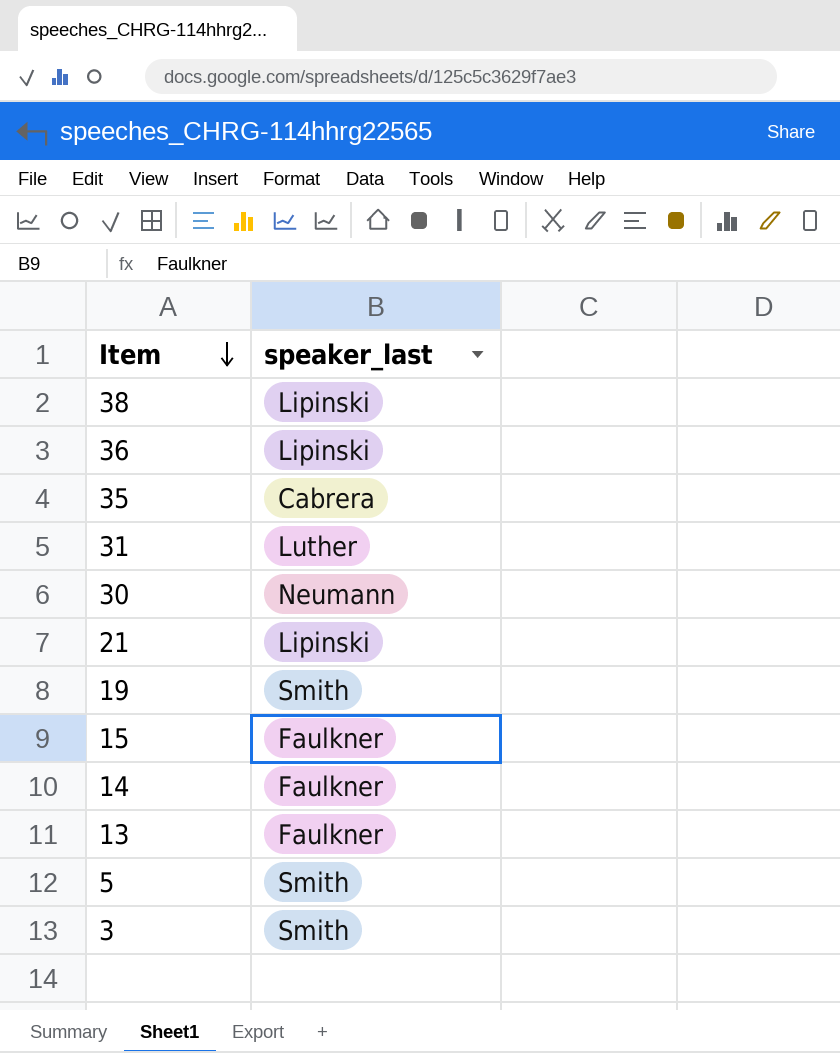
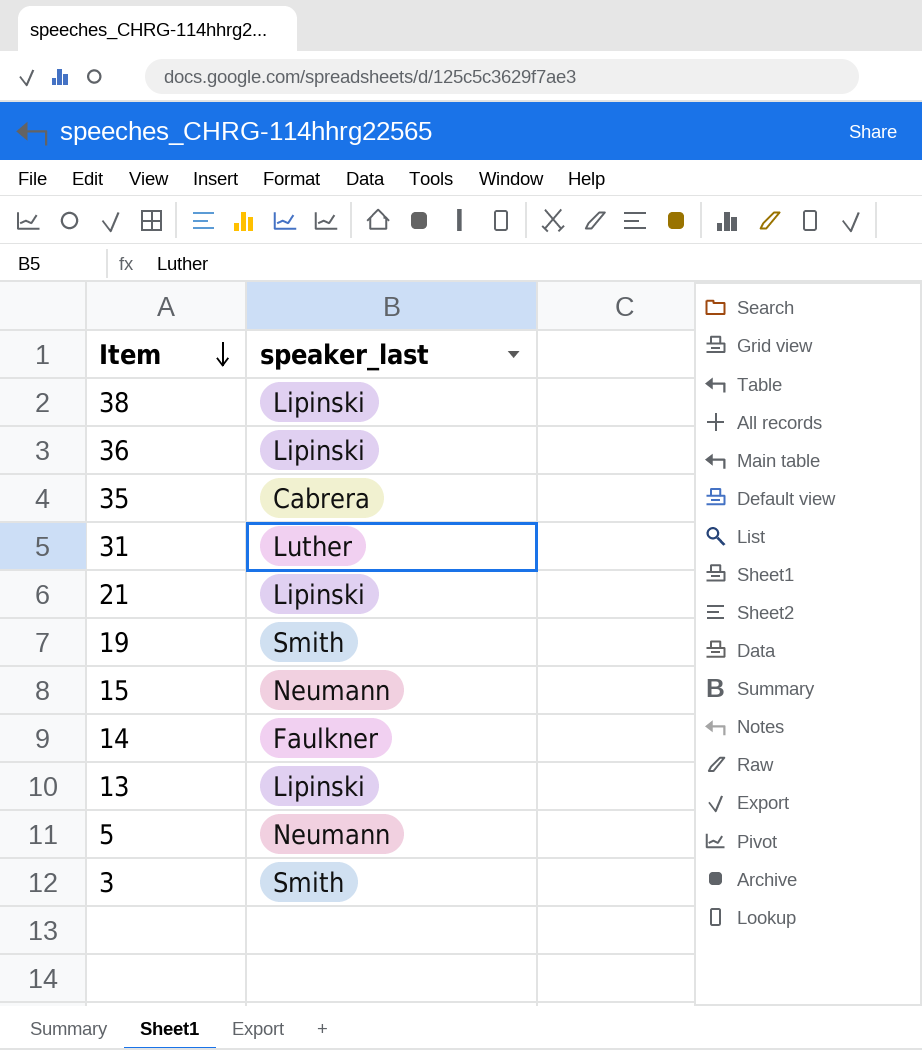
row 30: Neumann -> none
15 | speaker_last: Faulkner -> Neumann
13 | speaker_last: Faulkner -> Lipinski
5 | speaker_last: Smith -> Neumann

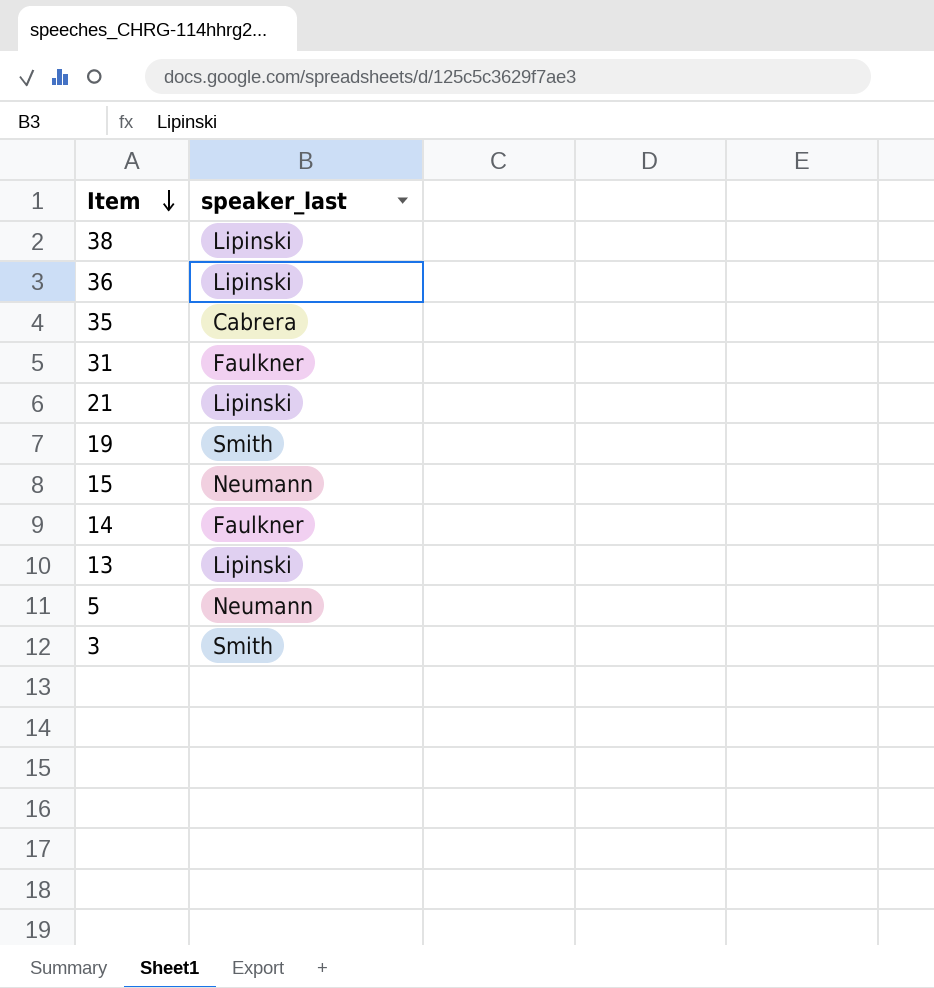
31 | speaker_last: Luther -> Faulkner

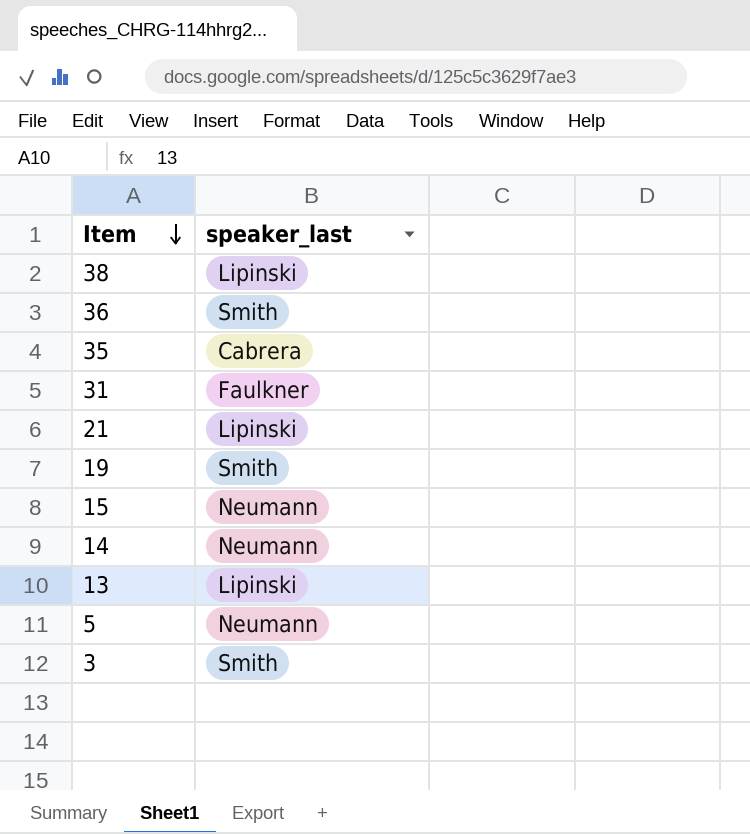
36 | speaker_last: Lipinski -> Smith
14 | speaker_last: Faulkner -> Neumann

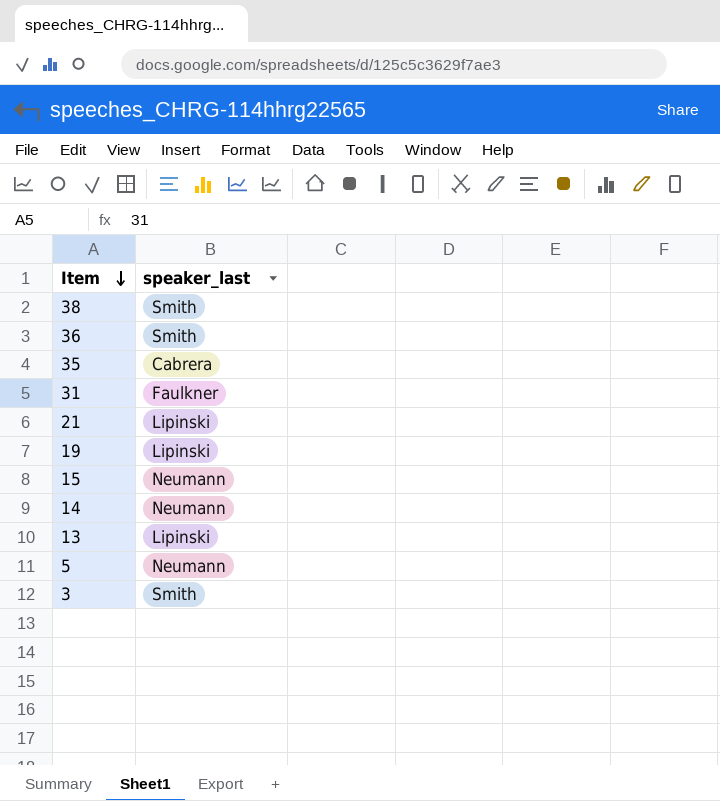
38 | speaker_last: Lipinski -> Smith
19 | speaker_last: Smith -> Lipinski

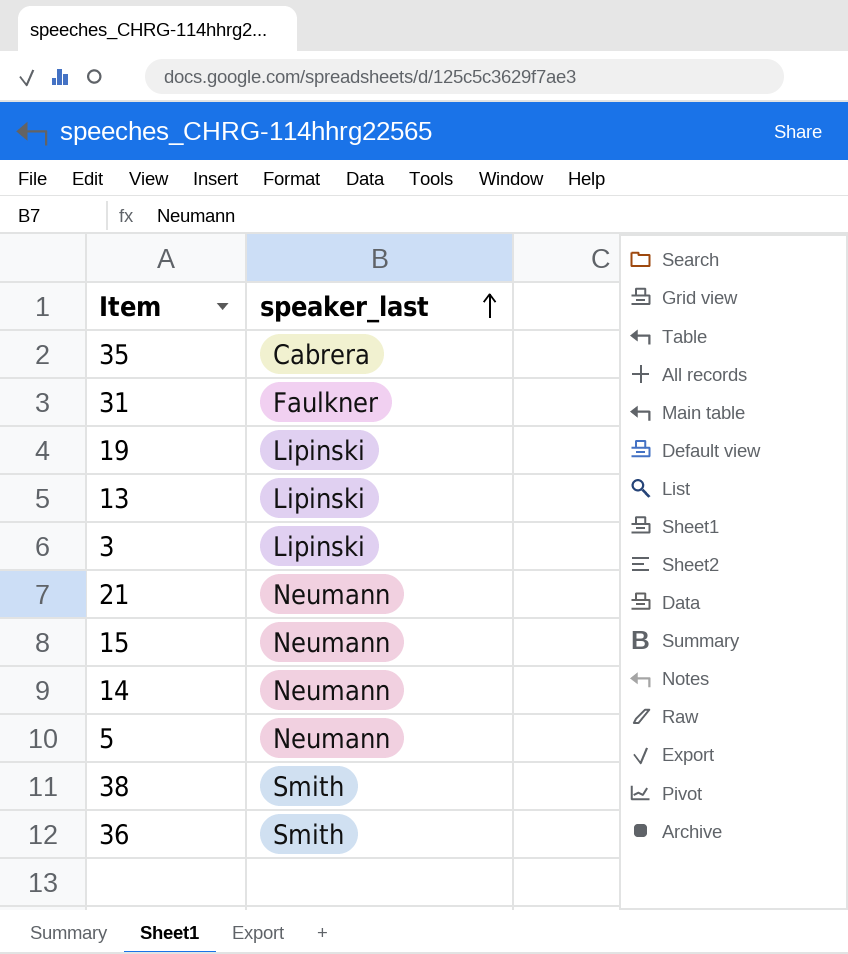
row order: Item descending -> speaker_last ascending
3 | speaker_last: Smith -> Lipinski
21 | speaker_last: Lipinski -> Neumann

